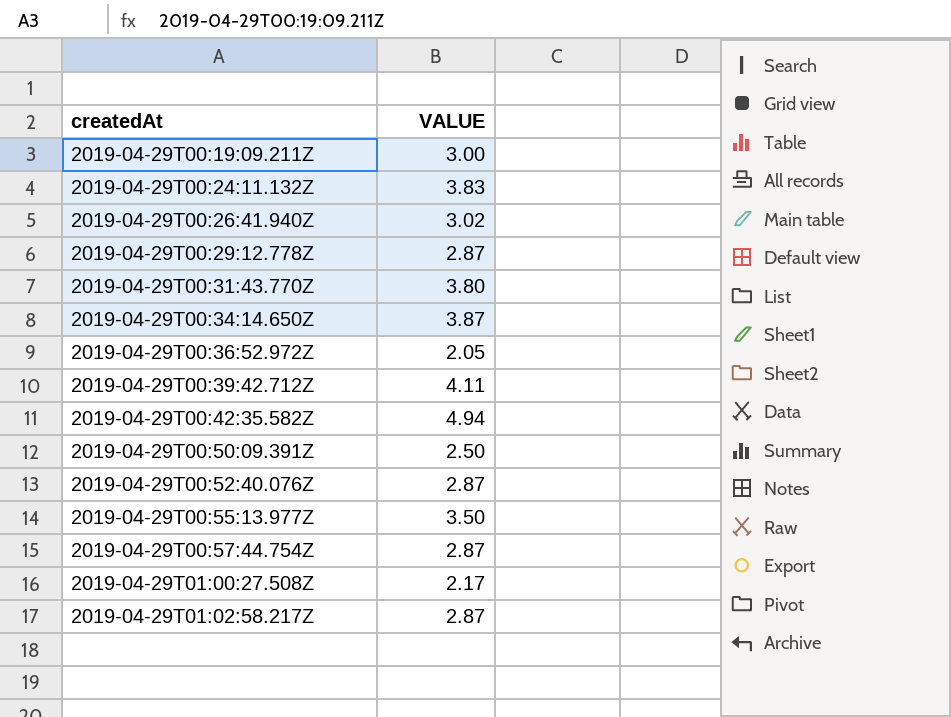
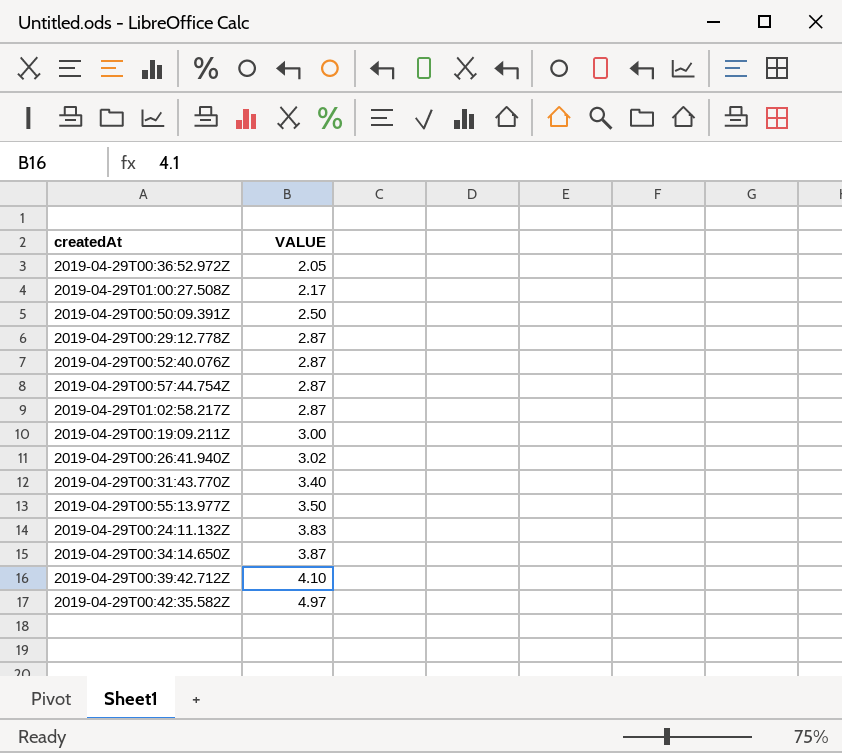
row order: createdAt ascending -> VALUE ascending
2019-04-29T00:31:43.770Z | VALUE: 3.80 -> 3.40
2019-04-29T00:39:42.712Z | VALUE: 4.11 -> 4.10
2019-04-29T00:42:35.582Z | VALUE: 4.94 -> 4.97

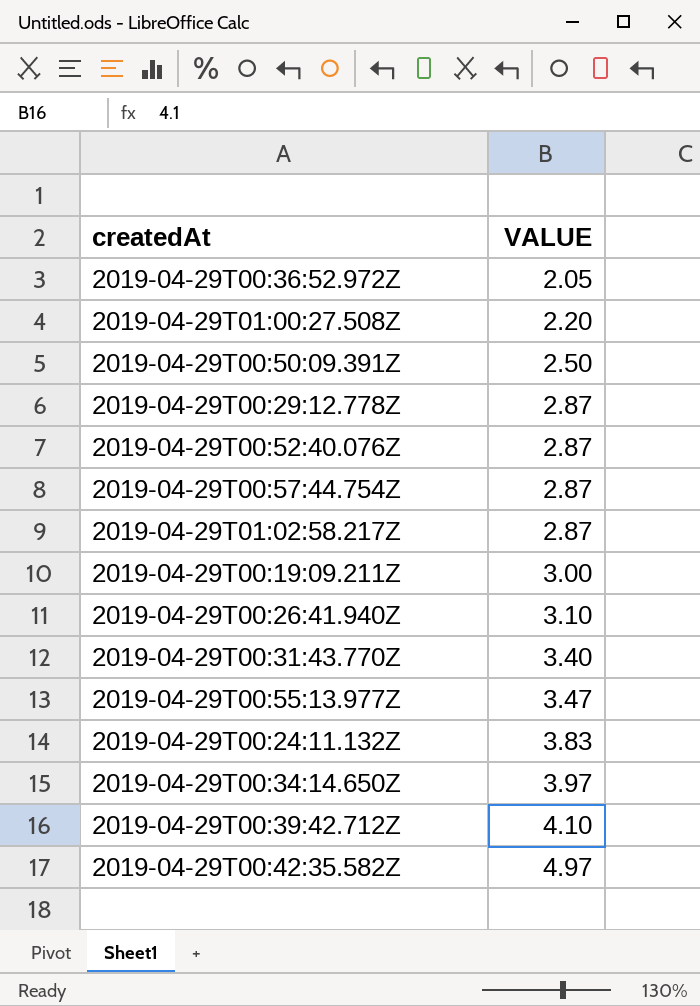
2019-04-29T01:00:27.508Z | VALUE: 2.17 -> 2.20
2019-04-29T00:26:41.940Z | VALUE: 3.02 -> 3.10
2019-04-29T00:55:13.977Z | VALUE: 3.50 -> 3.47
2019-04-29T00:34:14.650Z | VALUE: 3.87 -> 3.97

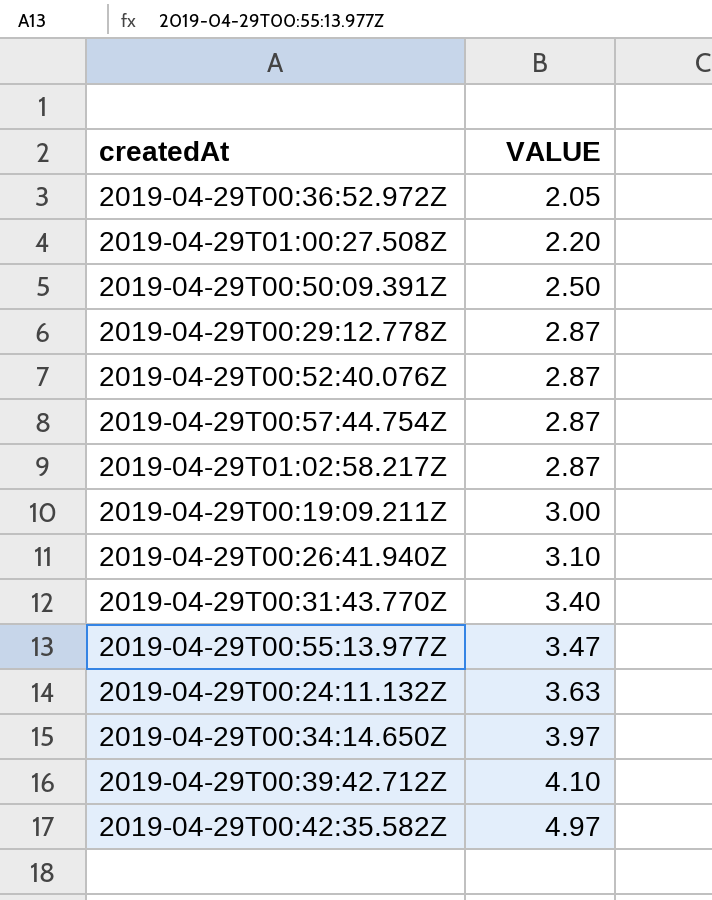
2019-04-29T00:24:11.132Z | VALUE: 3.83 -> 3.63

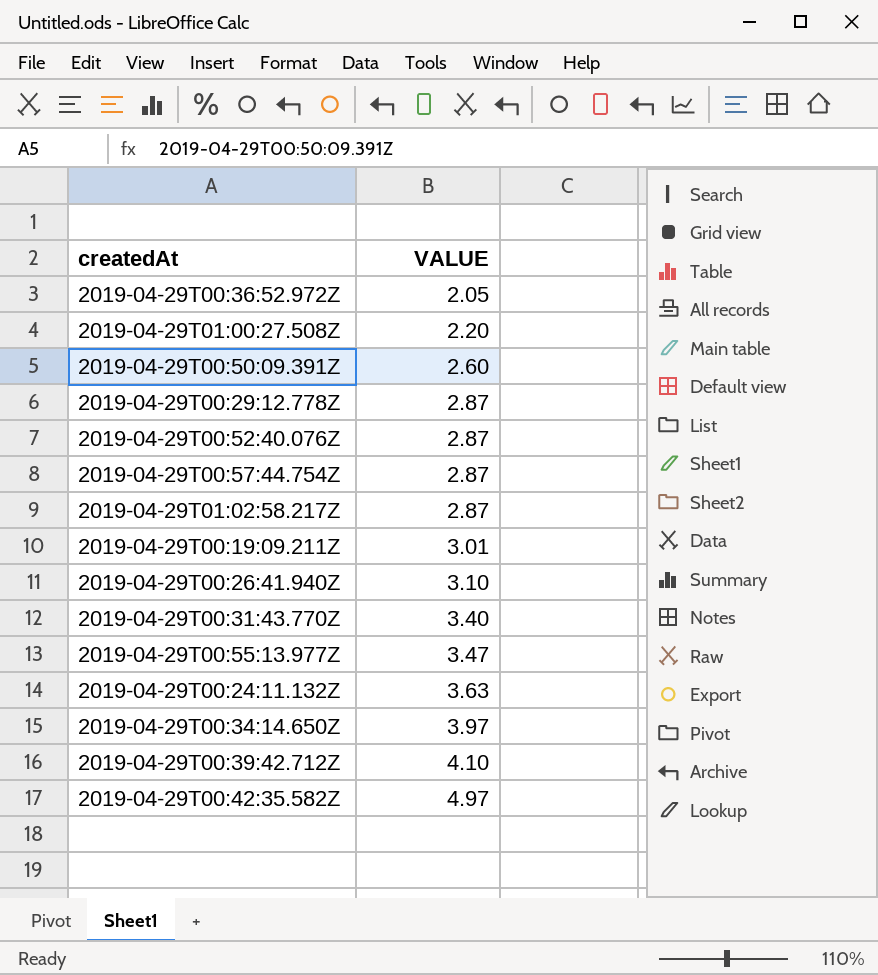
2019-04-29T00:50:09.391Z | VALUE: 2.50 -> 2.60
2019-04-29T00:19:09.211Z | VALUE: 3.00 -> 3.01

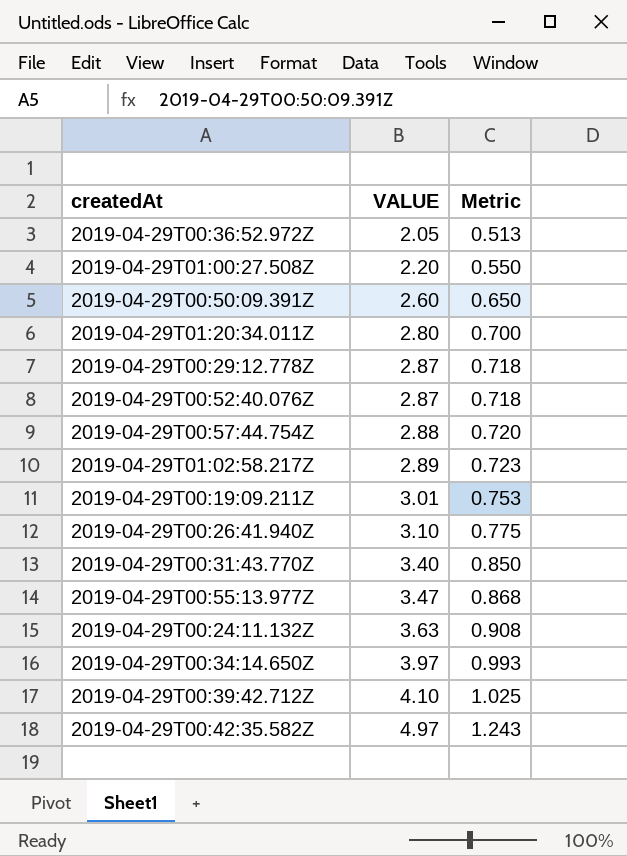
column Metric | formula: none -> [VALUE] * 0.25
row 2019-04-29T01:20:34.011Z: none -> 2.80 | 0.700
2019-04-29T00:57:44.754Z | VALUE: 2.87 -> 2.88
2019-04-29T01:02:58.217Z | VALUE: 2.87 -> 2.89

